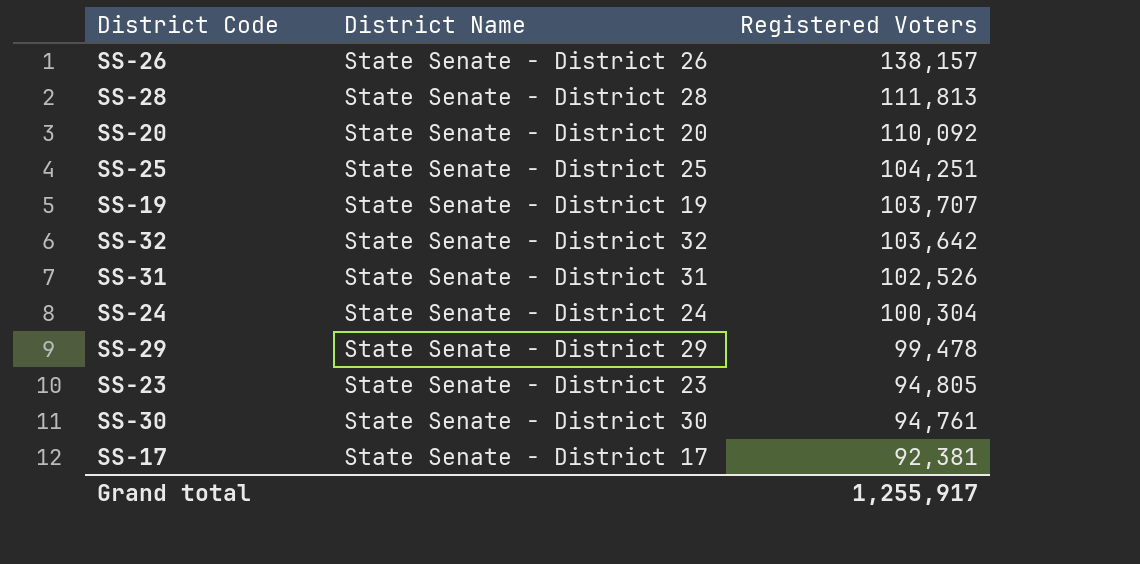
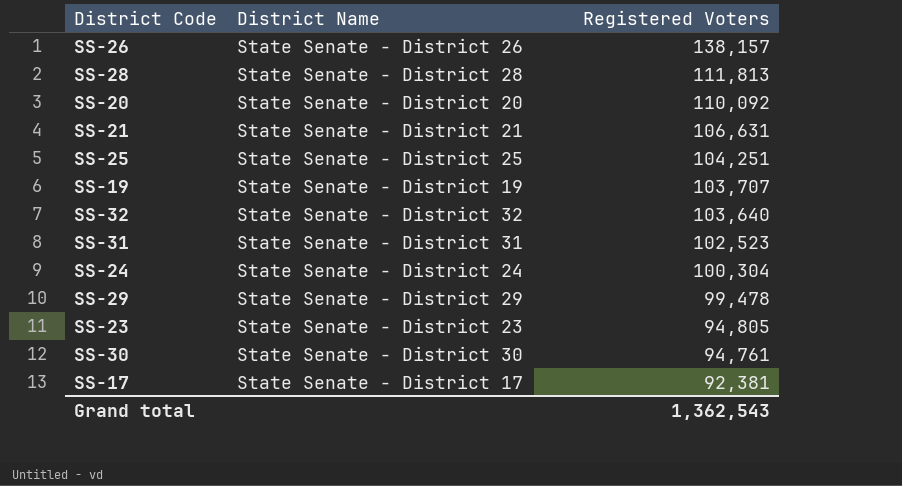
row SS-21: none -> State Senate - District 21 | 106,631
SS-32 | Registered Voters: 103,642 -> 103,640
SS-31 | Registered Voters: 102,526 -> 102,523
Grand total | Registered Voters: 1,255,917 -> 1,362,543

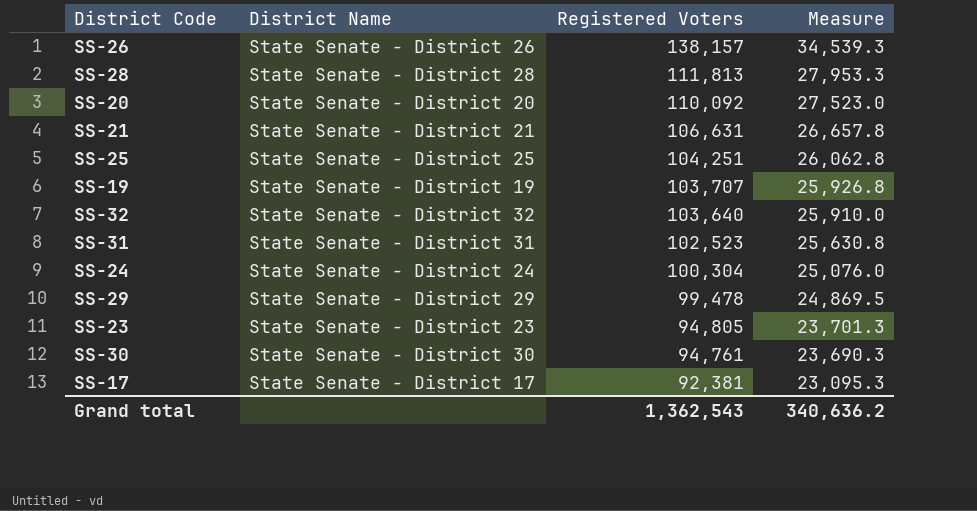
column Measure | formula: none -> [Registered Voters] * 0.25

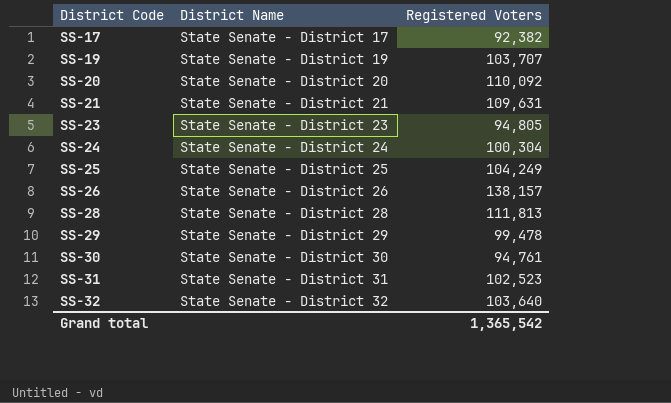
row order: Registered Voters descending -> District Code ascending
column Measure | formula: [Registered Voters] * 0.25 -> none
SS-17 | Registered Voters: 92,381 -> 92,382
SS-21 | Registered Voters: 106,631 -> 109,631
SS-25 | Registered Voters: 104,251 -> 104,249
Grand total | Registered Voters: 1,362,543 -> 1,365,542

